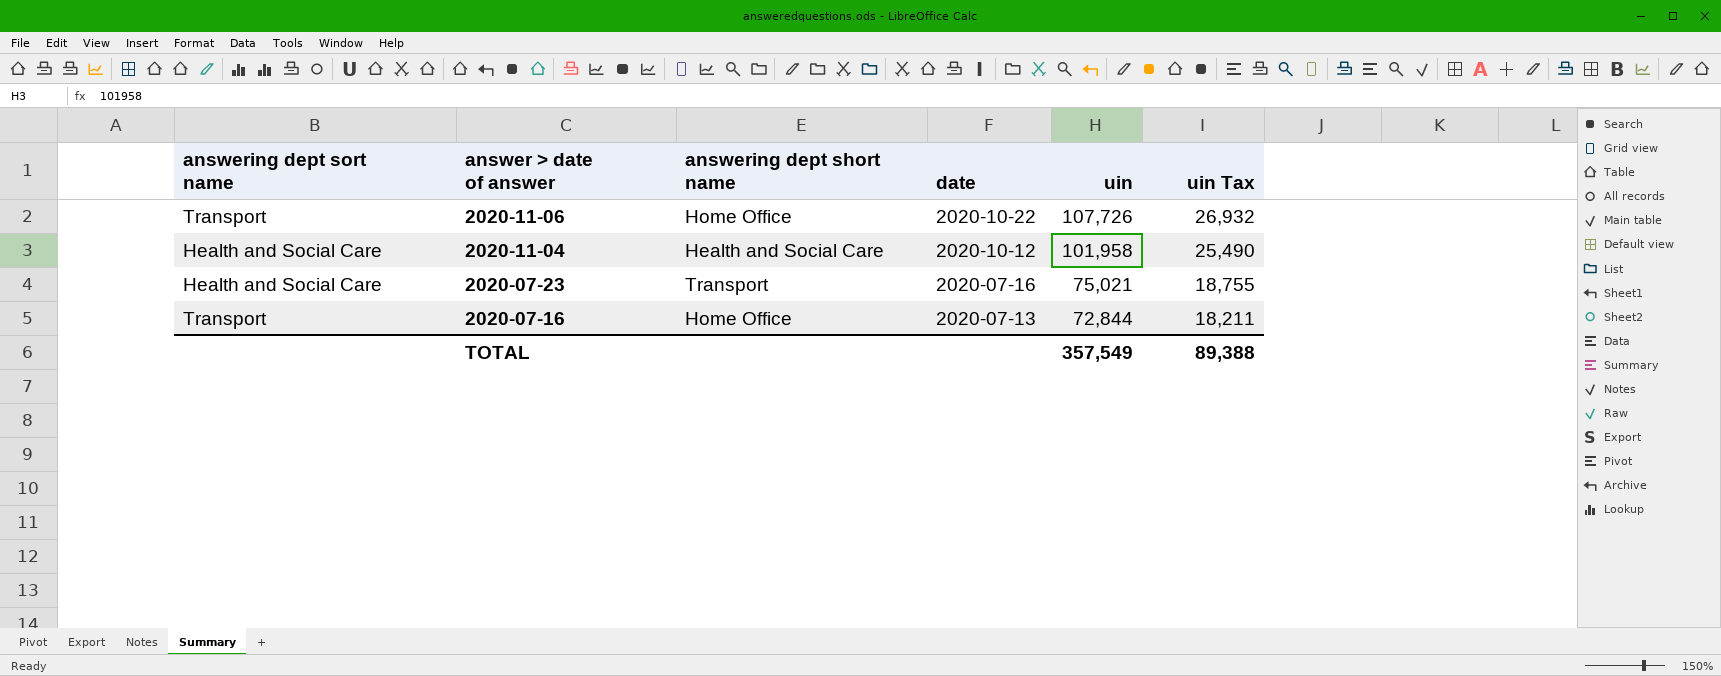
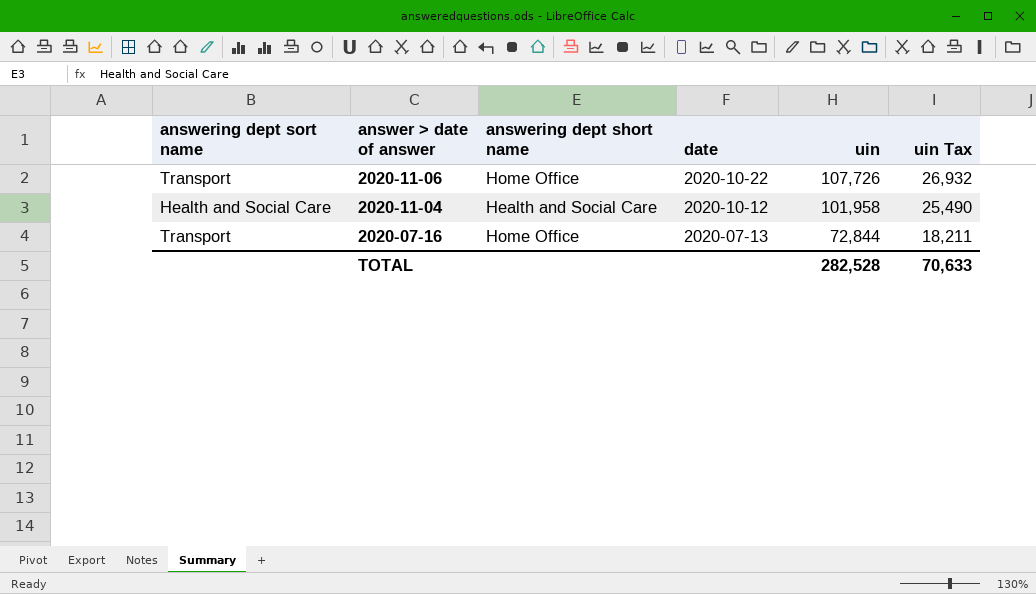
row 2020-07-23: Health and Social Care | Transport | 2020-07-16 | 75,021 | 18,755 -> none
TOTAL | uin: 357,549 -> 282,528
TOTAL | uin Tax: 89,388 -> 70,633

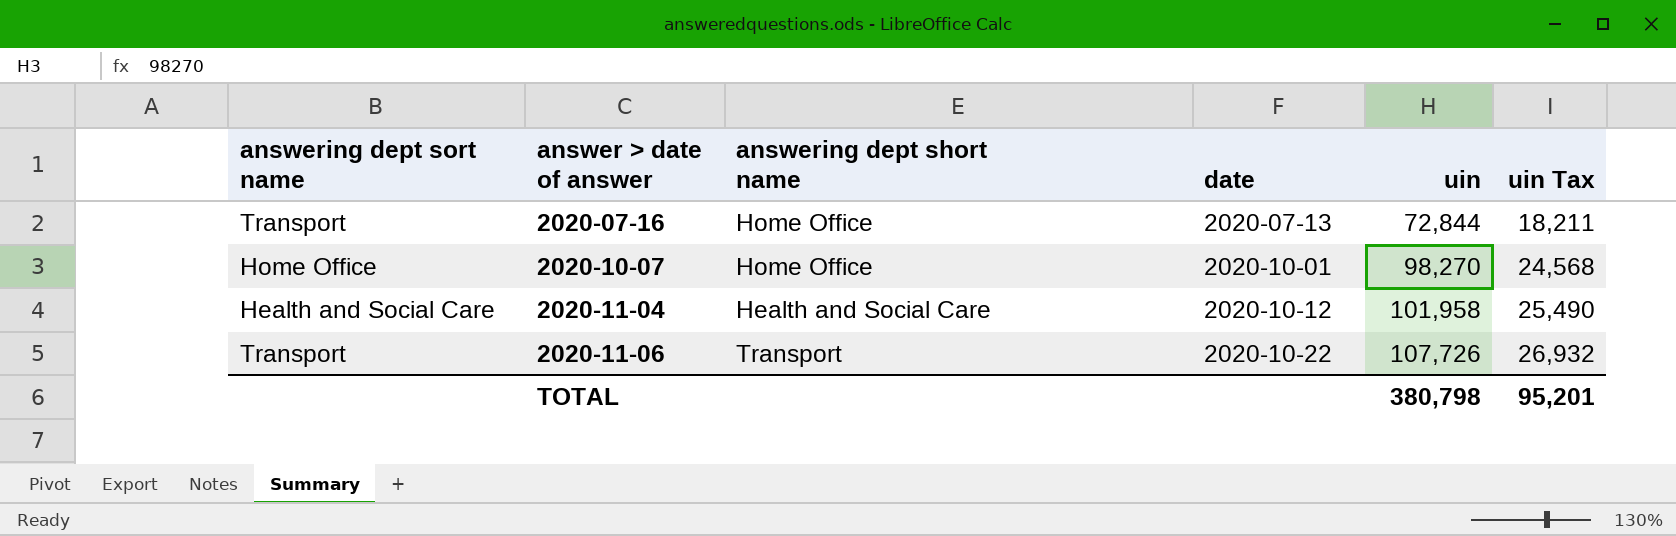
row order: answer > date of answer descending -> answer > date of answer ascending
row 2020-10-07: none -> Home Office | Home Office | 2020-10-01 | 98,270 | 24,568
2020-11-06 | answering dept short name: Home Office -> Transport
TOTAL | uin: 282,528 -> 380,798
TOTAL | uin Tax: 70,633 -> 95,201

